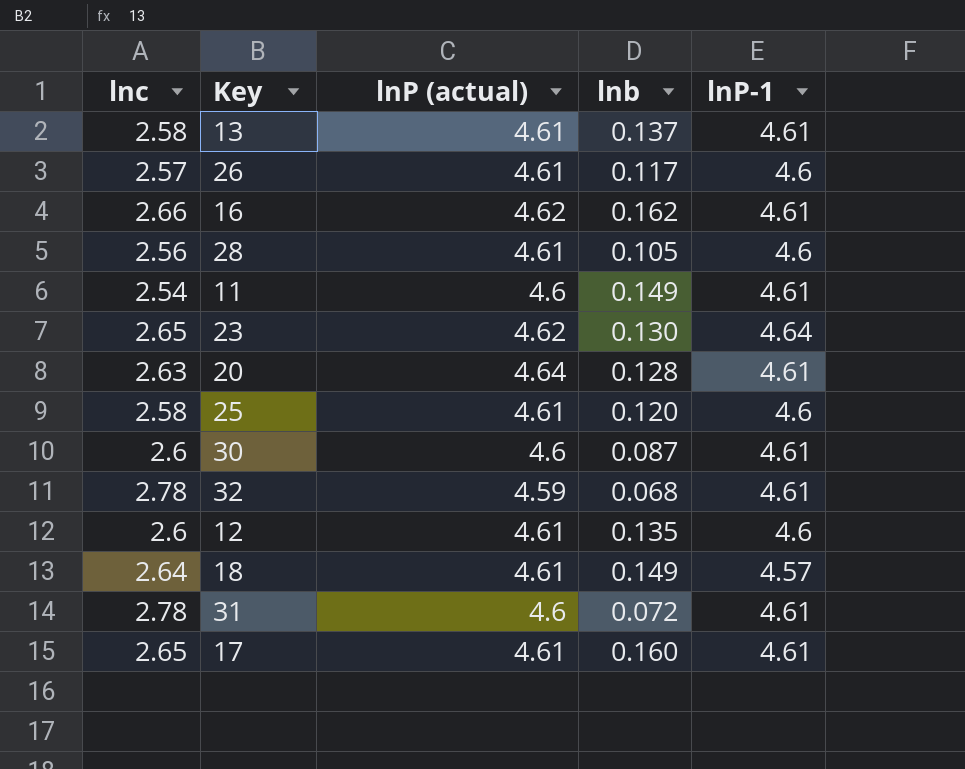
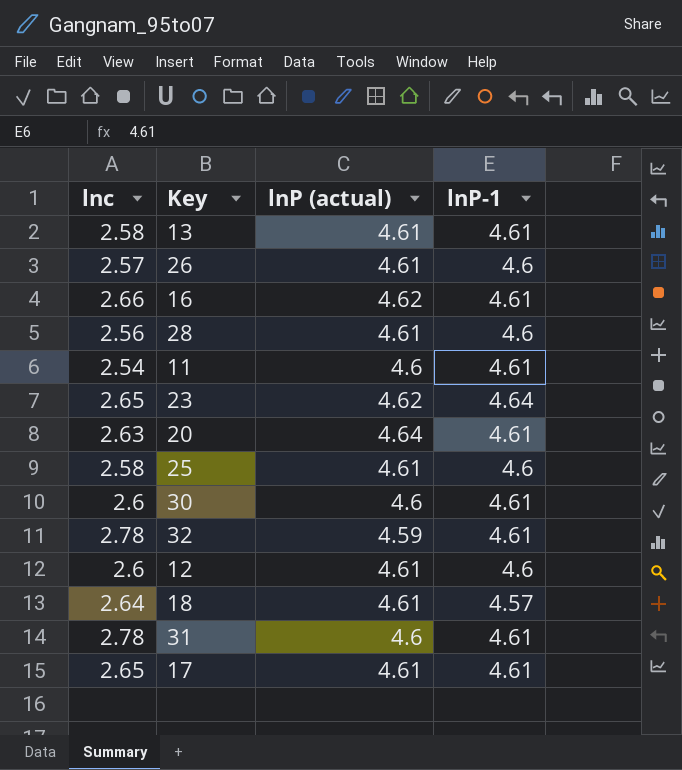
column lnb | position: 4 -> none

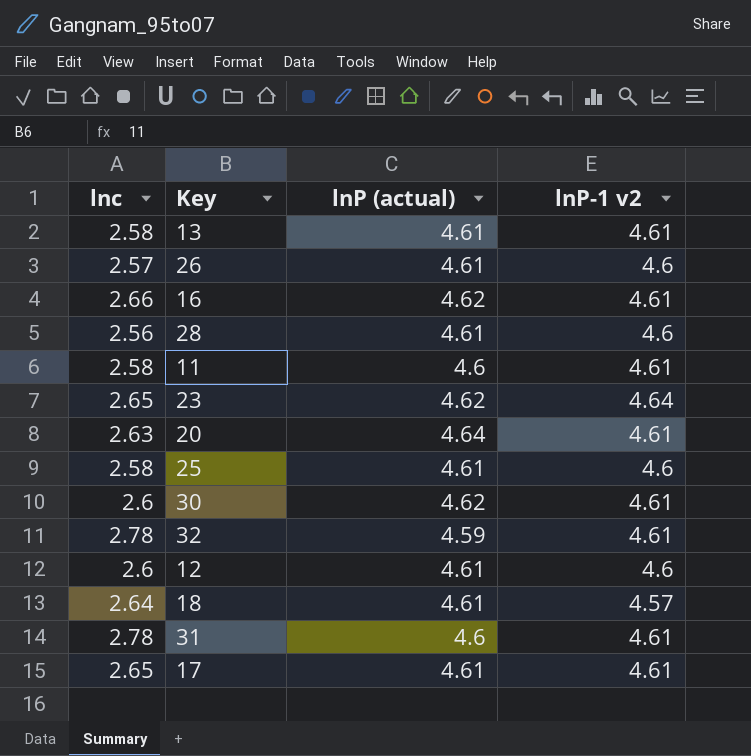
column name: lnP-1 -> lnP-1 v2
11 | lnc: 2.54 -> 2.58
30 | lnP (actual): 4.6 -> 4.62

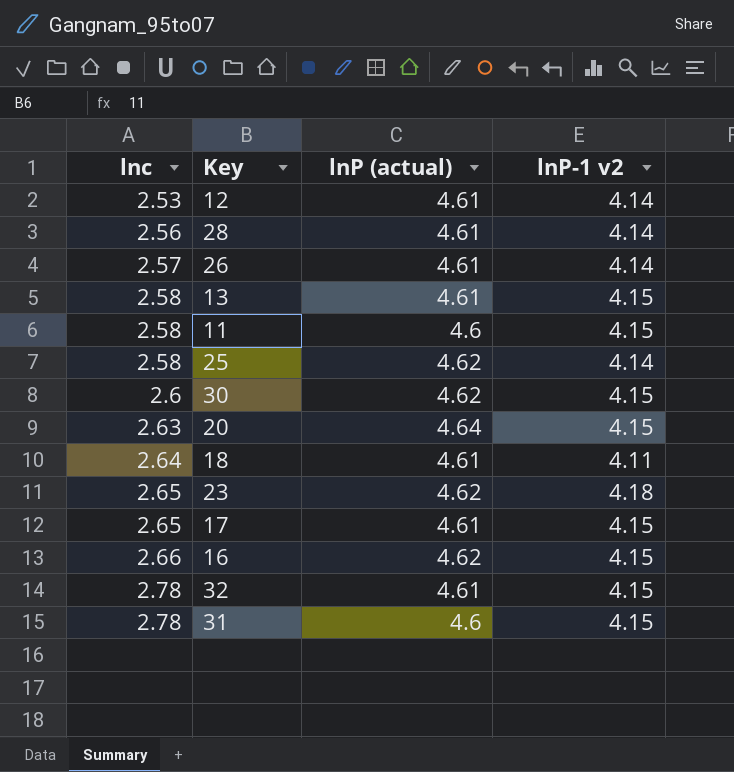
row order: none -> lnc ascending
12 | lnc: 2.6 -> 2.53
12 | lnP-1 v2: 4.6 -> 4.14
28 | lnP-1 v2: 4.6 -> 4.14
26 | lnP-1 v2: 4.6 -> 4.14
13 | lnP-1 v2: 4.61 -> 4.15
11 | lnP-1 v2: 4.61 -> 4.15
25 | lnP (actual): 4.61 -> 4.62
25 | lnP-1 v2: 4.6 -> 4.14
30 | lnP-1 v2: 4.61 -> 4.15
20 | lnP-1 v2: 4.61 -> 4.15
18 | lnP-1 v2: 4.57 -> 4.11
23 | lnP-1 v2: 4.64 -> 4.18
17 | lnP-1 v2: 4.61 -> 4.15
16 | lnP-1 v2: 4.61 -> 4.15
32 | lnP (actual): 4.59 -> 4.61
32 | lnP-1 v2: 4.61 -> 4.15
31 | lnP-1 v2: 4.61 -> 4.15

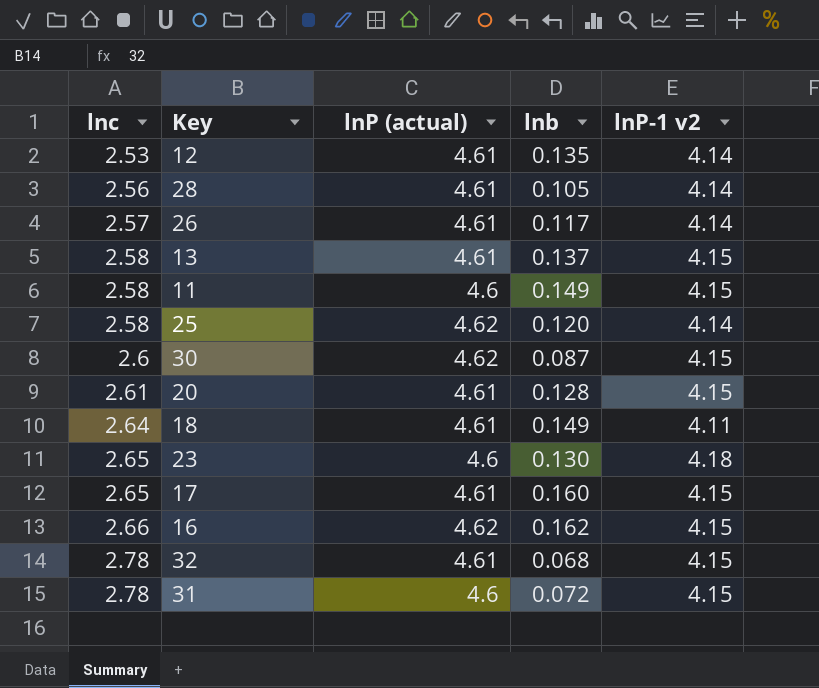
column lnb | position: none -> 4
20 | lnc: 2.63 -> 2.61
20 | lnP (actual): 4.64 -> 4.61
23 | lnP (actual): 4.62 -> 4.6

